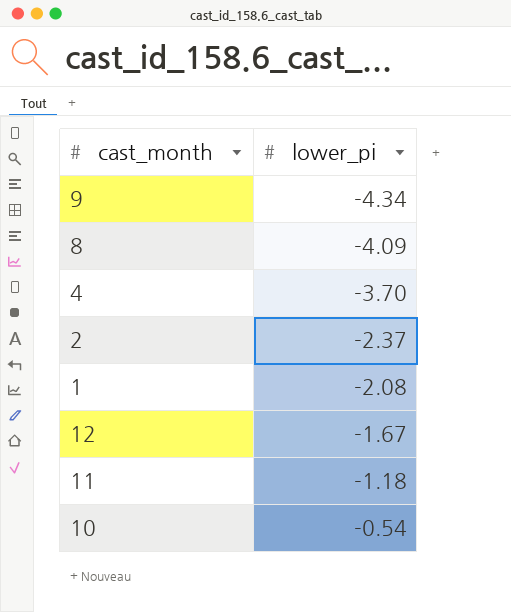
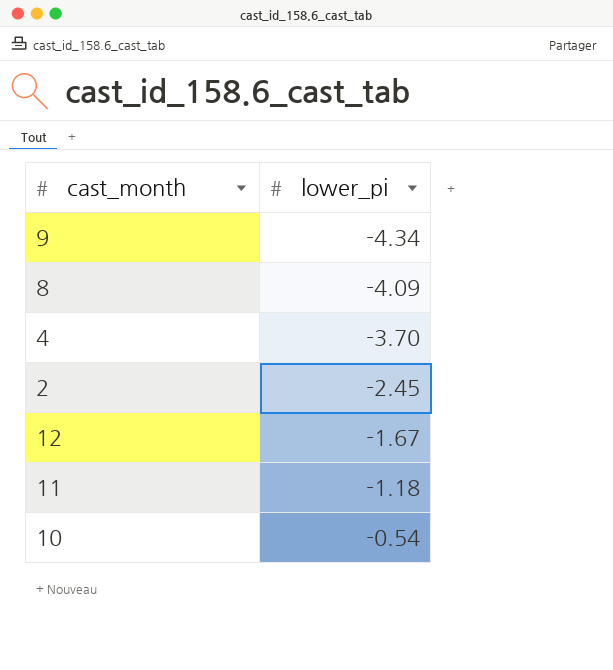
row 1: -2.08 -> none
2 | lower_pi: -2.37 -> -2.45

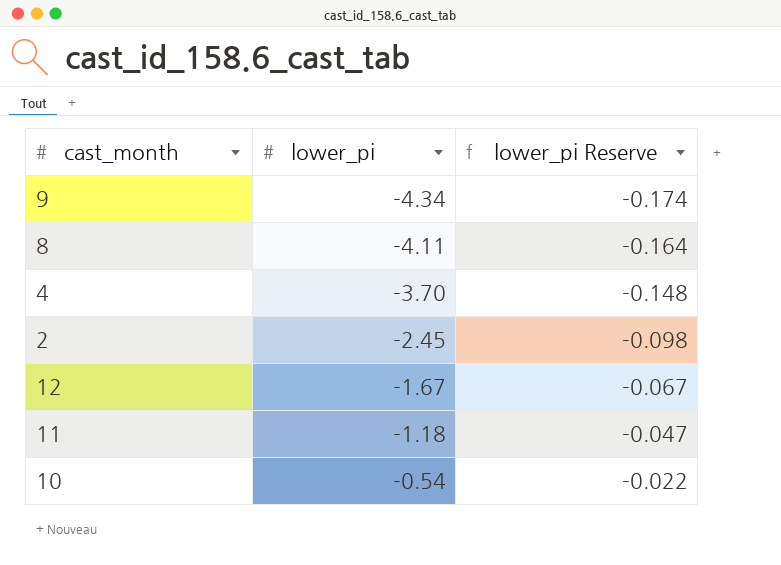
column lower_pi Reserve | formula: none -> [lower_pi] * 0.04
8 | lower_pi: -4.09 -> -4.11

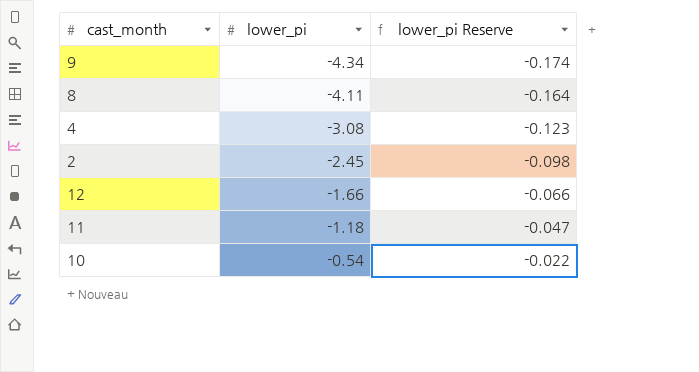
4 | lower_pi: -3.70 -> -3.08
4 | lower_pi Reserve: -0.148 -> -0.123
12 | lower_pi: -1.67 -> -1.66
12 | lower_pi Reserve: -0.067 -> -0.066

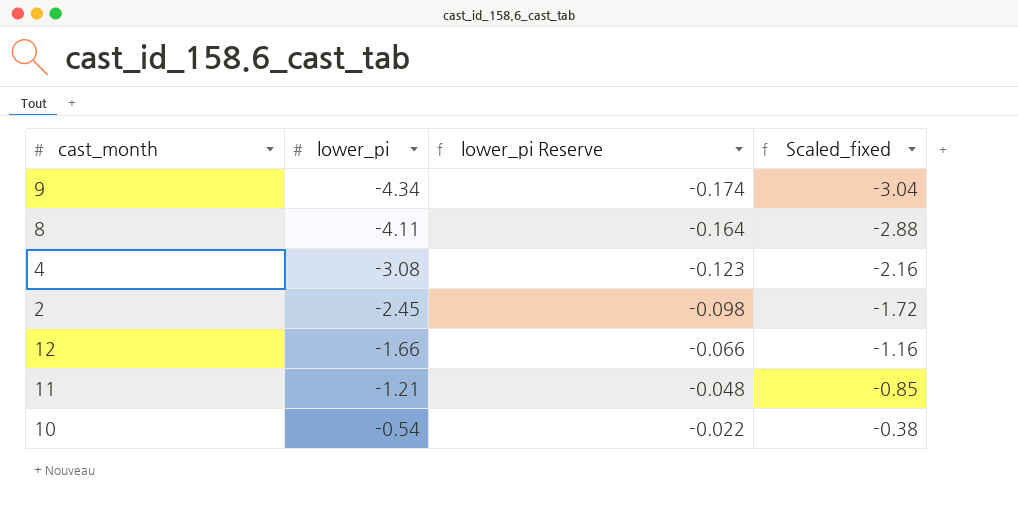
column Scaled_fixed | formula: none -> [lower_pi] * 0.7
11 | lower_pi: -1.18 -> -1.21
11 | lower_pi Reserve: -0.047 -> -0.048

